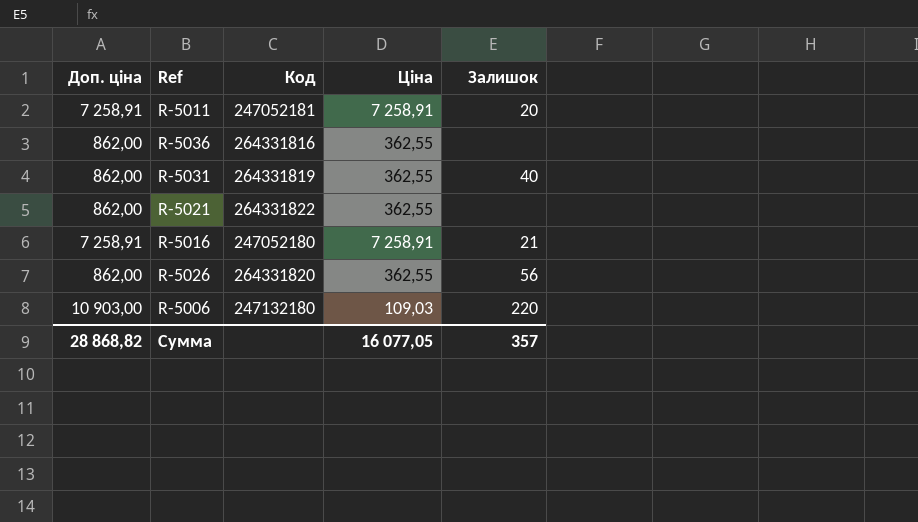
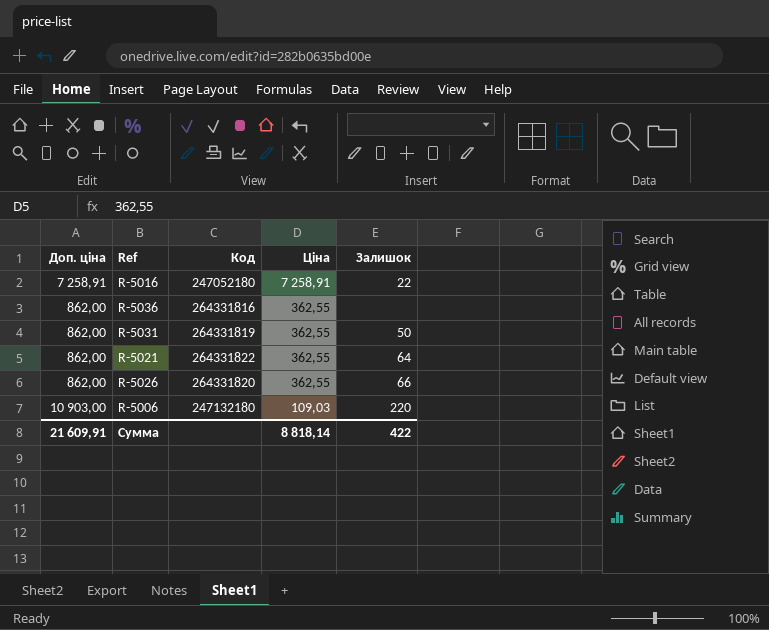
row order: none -> Ціна descending
row R-5011: 7 258,91 | 247052181 | 7 258,91 | 20 -> none
R-5016 | Залишок: 21 -> 22
R-5031 | Залишок: 40 -> 50
R-5021 | Залишок: none -> 64
R-5026 | Залишок: 56 -> 66
Сумма | Доп. ціна: 28 868,82 -> 21 609,91
Сумма | Ціна: 16 077,05 -> 8 818,14
Сумма | Залишок: 357 -> 422

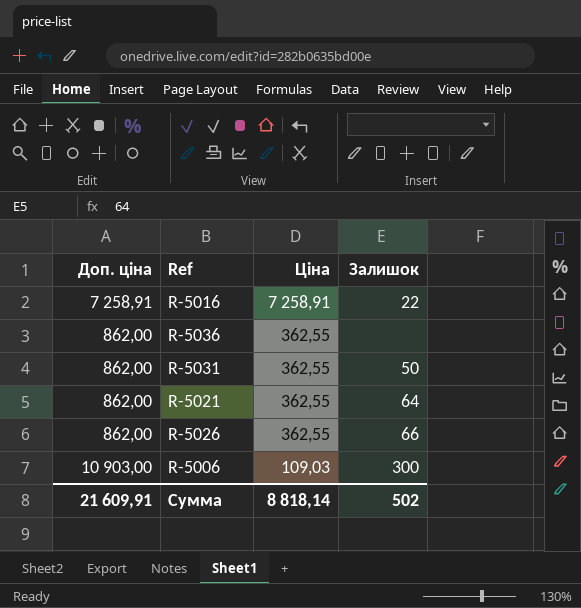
column Код | position: 3 -> none
R-5006 | Залишок: 220 -> 300
Сумма | Залишок: 422 -> 502

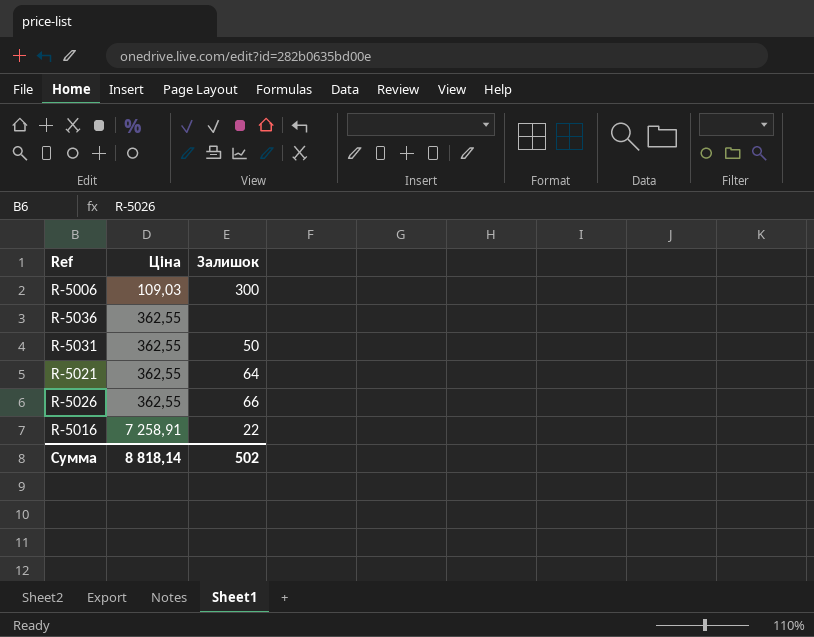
row order: Ціна descending -> Ціна ascending
column Доп. ціна | position: 1 -> none

